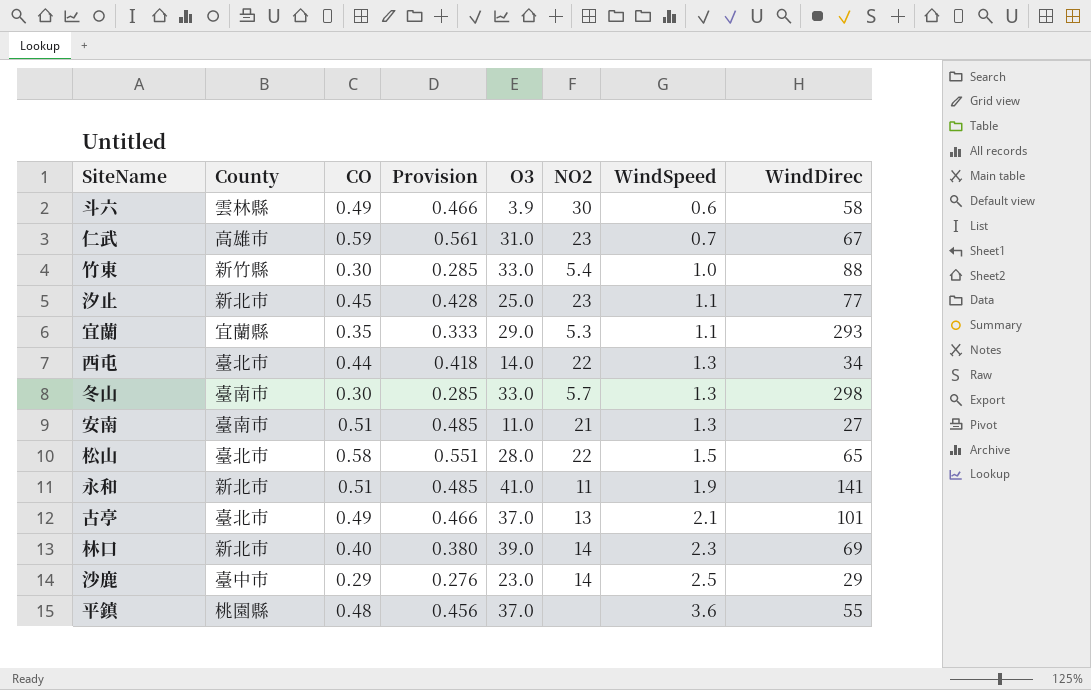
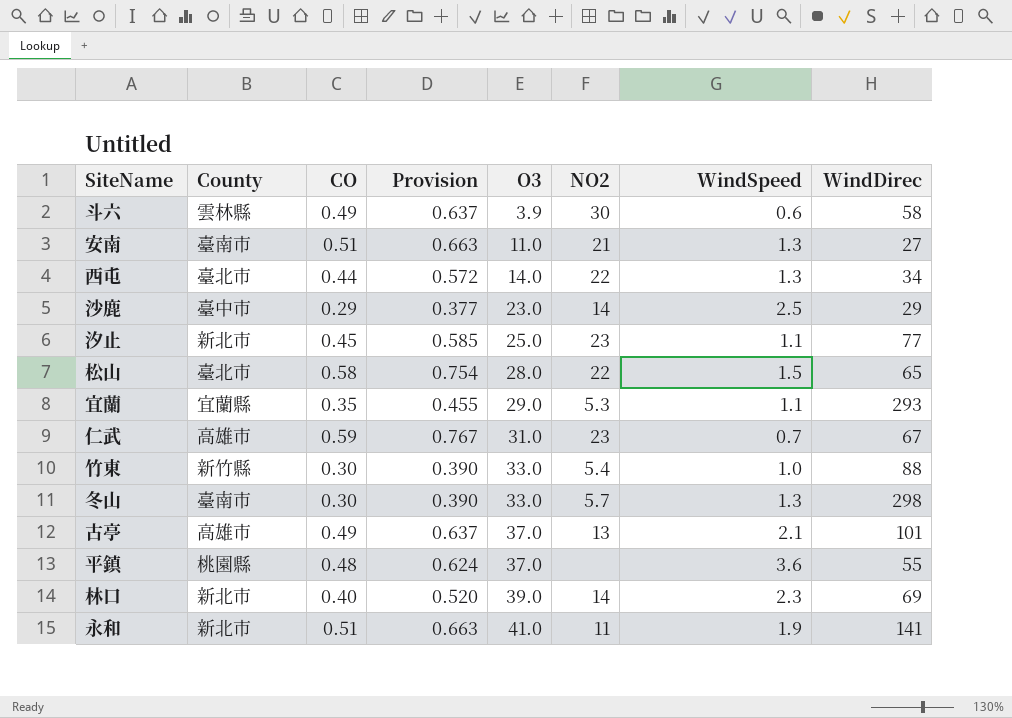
row order: WindSpeed ascending -> O3 ascending
column Provision | formula: [CO] * 0.95 -> [CO] * 1.3
古亭 | County: 臺北市 -> 高雄市

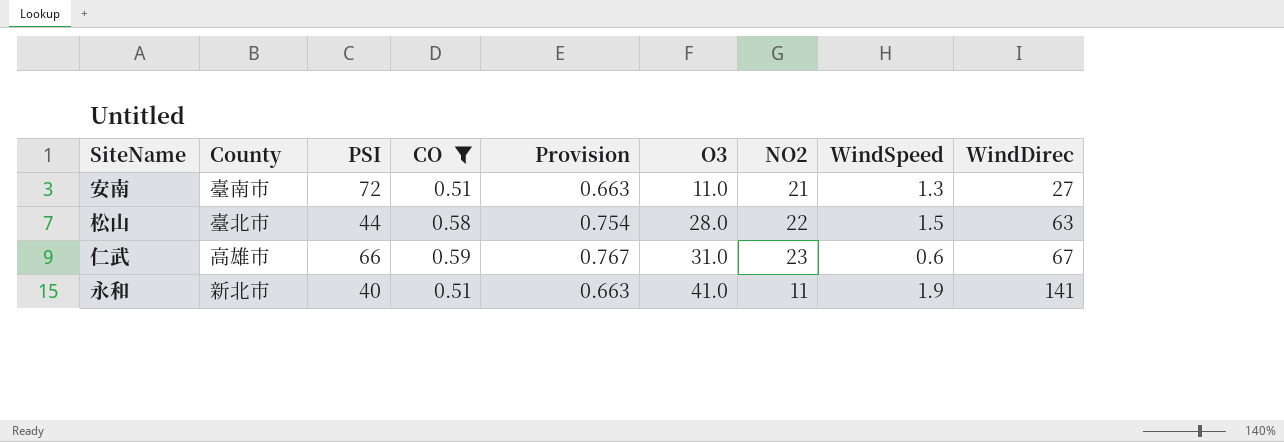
filter: none -> CO >= 0.51
column PSI | position: none -> 3
松山 | WindDirec: 65 -> 63
仁武 | WindSpeed: 0.7 -> 0.6

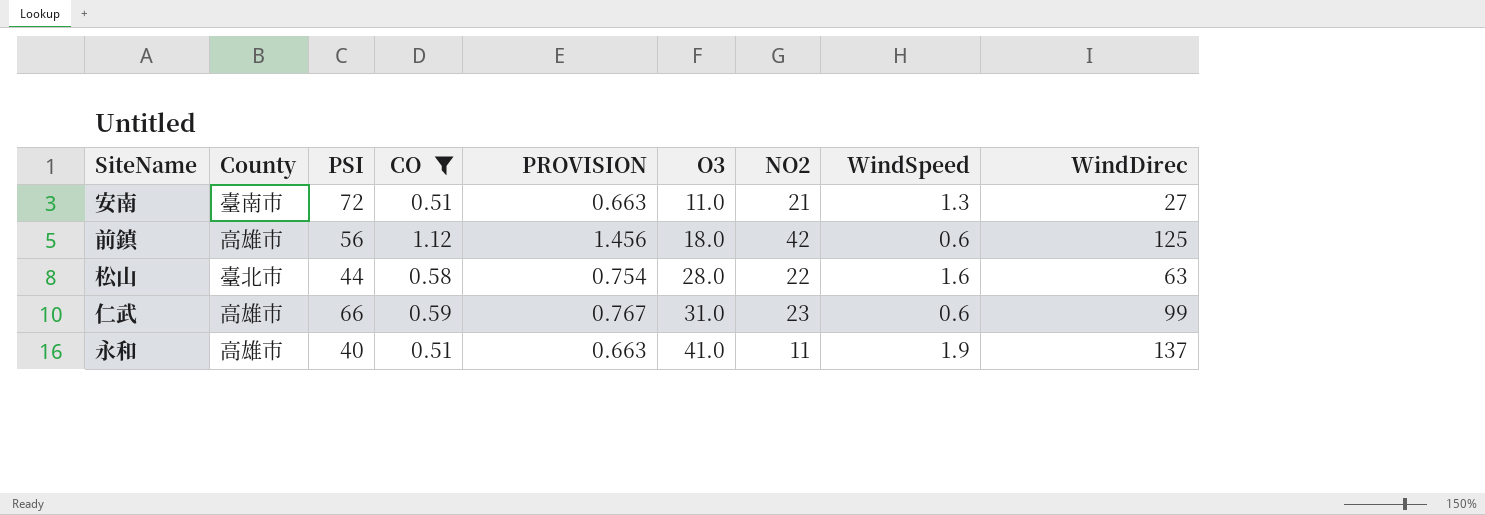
column name: Provision -> PROVISION
row 前鎮: none -> 高雄市 | 56 | 1.12 | 1.456 | 18.0 | 42 | 0.6 | 125
松山 | WindSpeed: 1.5 -> 1.6
仁武 | WindDirec: 67 -> 99
永和 | County: 新北市 -> 高雄市
永和 | WindDirec: 141 -> 137

